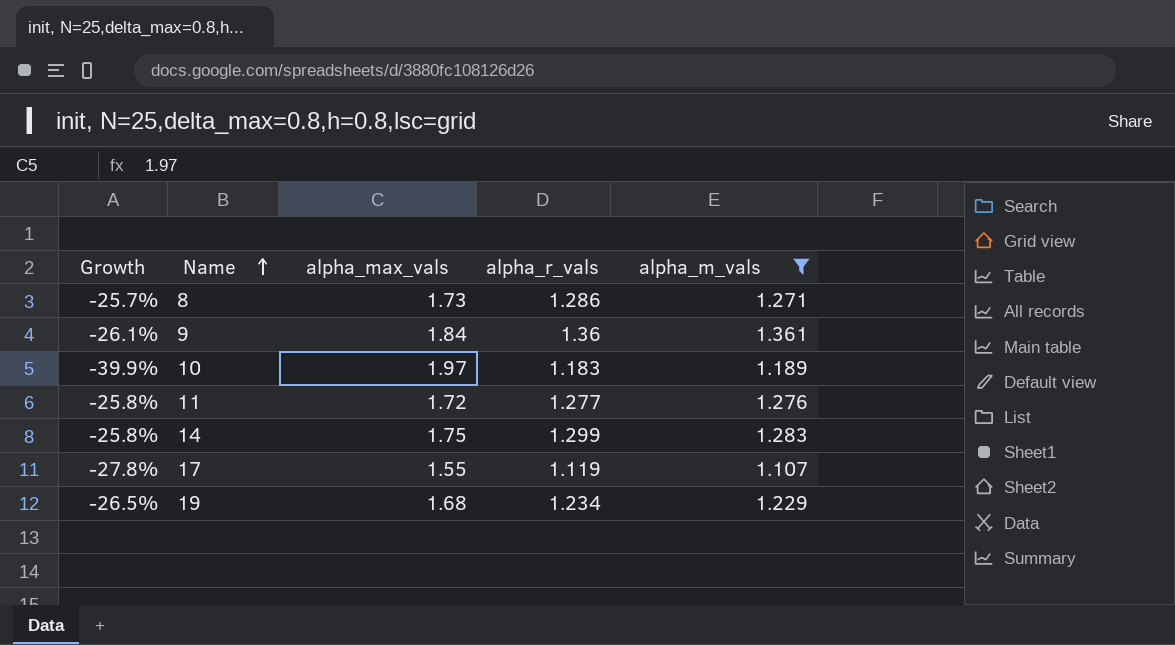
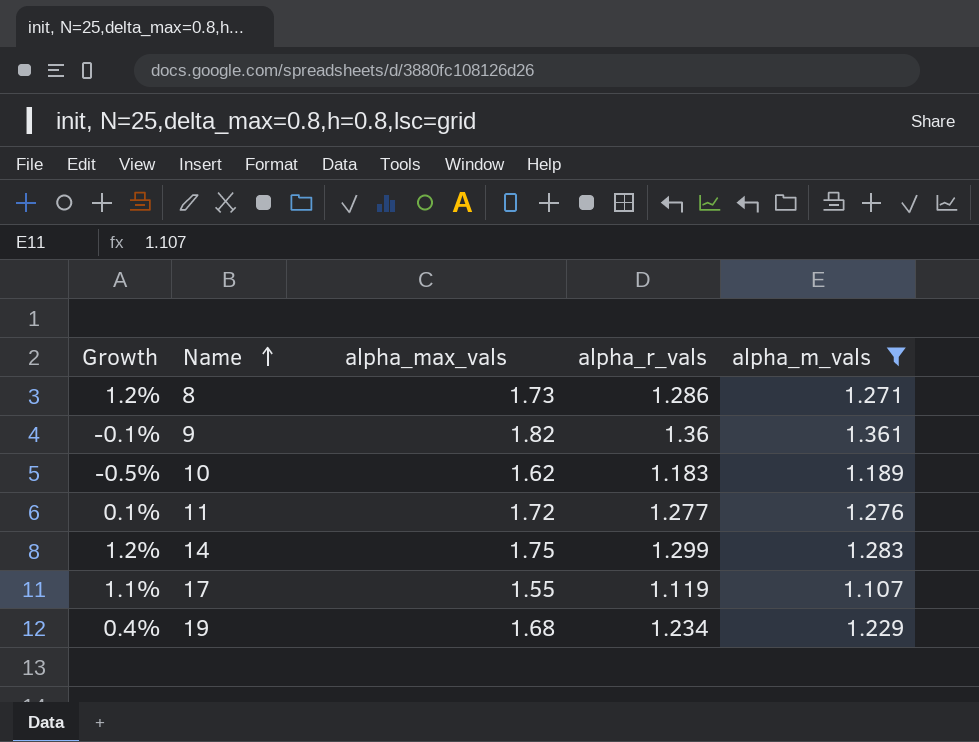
column Growth | formula: ([alpha_r_vals] - [alpha_max_vals]) / [alpha_max_vals] -> ([alpha_r_vals] - [alpha_m_vals]) / [alpha_m_vals]
9 | alpha_max_vals: 1.84 -> 1.82
10 | alpha_max_vals: 1.97 -> 1.62

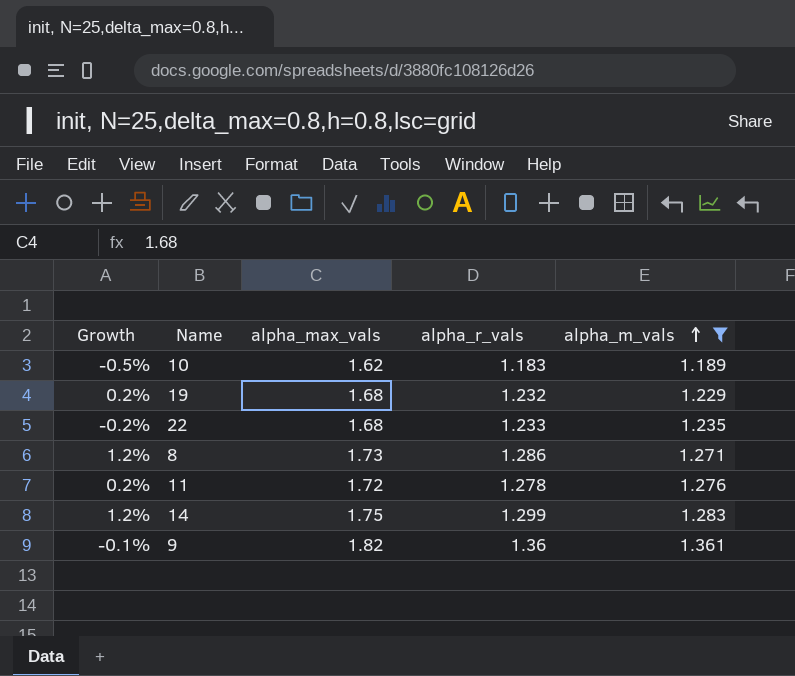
row order: Name ascending -> alpha_m_vals ascending
row 17: 1.1% | 1.55 | 1.119 | 1.107 -> none
19 | Growth: 0.4% -> 0.2%
19 | alpha_r_vals: 1.234 -> 1.232
row 22: none -> -0.2% | 1.68 | 1.233 | 1.235
11 | Growth: 0.1% -> 0.2%
11 | alpha_r_vals: 1.277 -> 1.278

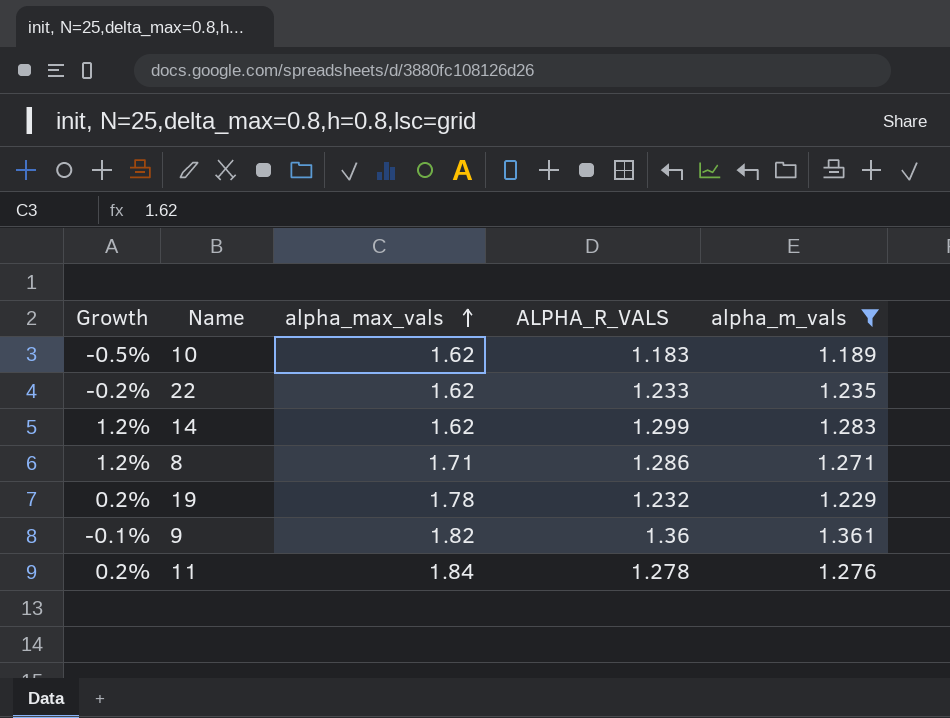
row order: alpha_m_vals ascending -> alpha_max_vals ascending
column name: alpha_r_vals -> ALPHA_R_VALS
22 | alpha_max_vals: 1.68 -> 1.62
14 | alpha_max_vals: 1.75 -> 1.62
8 | alpha_max_vals: 1.73 -> 1.71
19 | alpha_max_vals: 1.68 -> 1.78
11 | alpha_max_vals: 1.72 -> 1.84

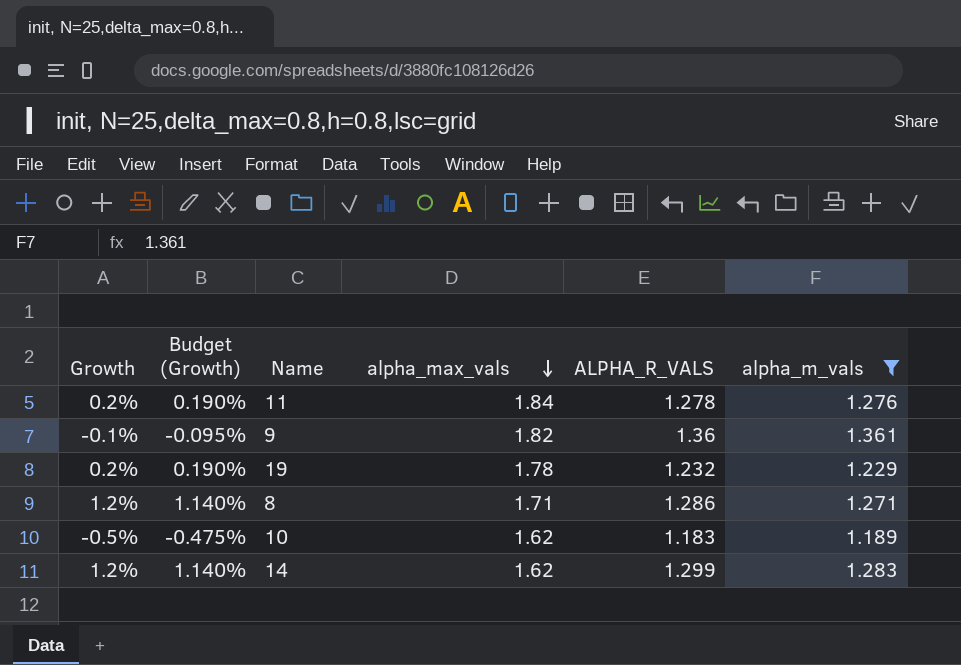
row order: alpha_max_vals ascending -> alpha_max_vals descending
column Budget (Growth) | formula: none -> [Growth] * 0.95
row 22: -0.2% | 1.62 | 1.233 | 1.235 -> none

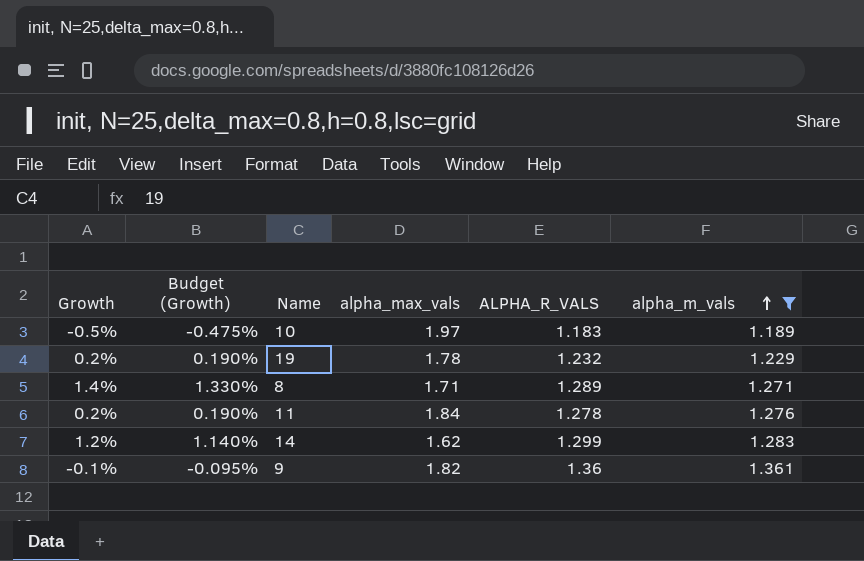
row order: alpha_max_vals descending -> alpha_m_vals ascending
10 | alpha_max_vals: 1.62 -> 1.97
8 | Growth: 1.2% -> 1.4%
8 | Budget (Growth): 1.140% -> 1.330%
8 | ALPHA_R_VALS: 1.286 -> 1.289

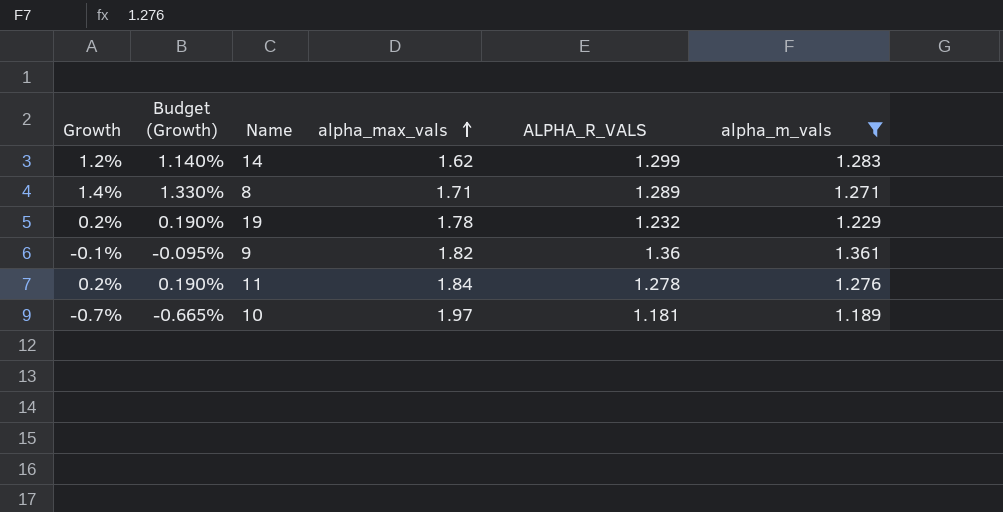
row order: alpha_m_vals ascending -> alpha_max_vals ascending
10 | Growth: -0.5% -> -0.7%
10 | Budget (Growth): -0.475% -> -0.665%
10 | ALPHA_R_VALS: 1.183 -> 1.181

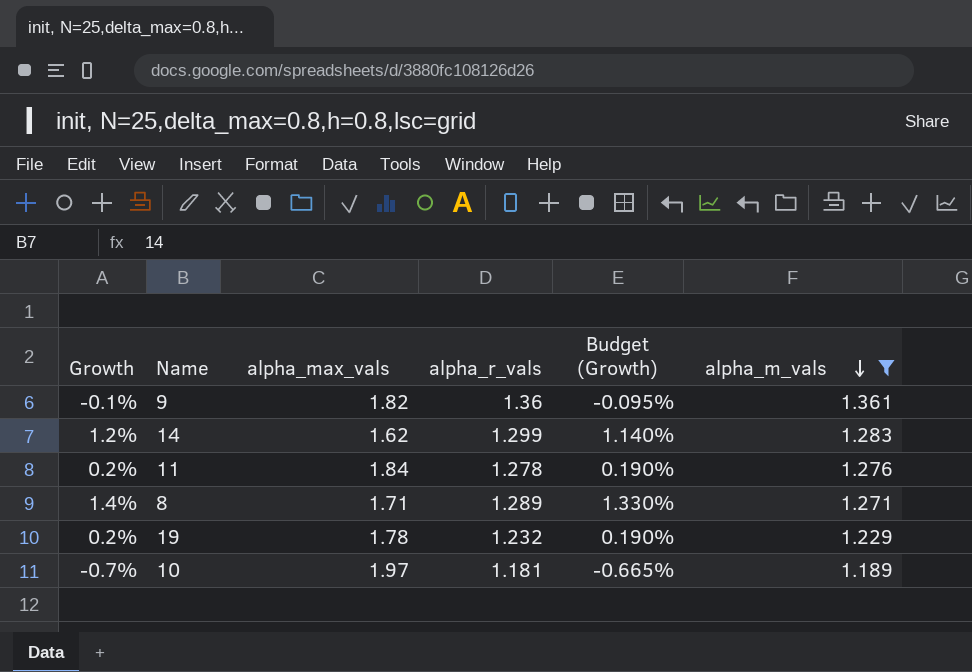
row order: alpha_max_vals ascending -> alpha_m_vals descending
column name: ALPHA_R_VALS -> alpha_r_vals
column Budget (Growth) | position: 2 -> 5

